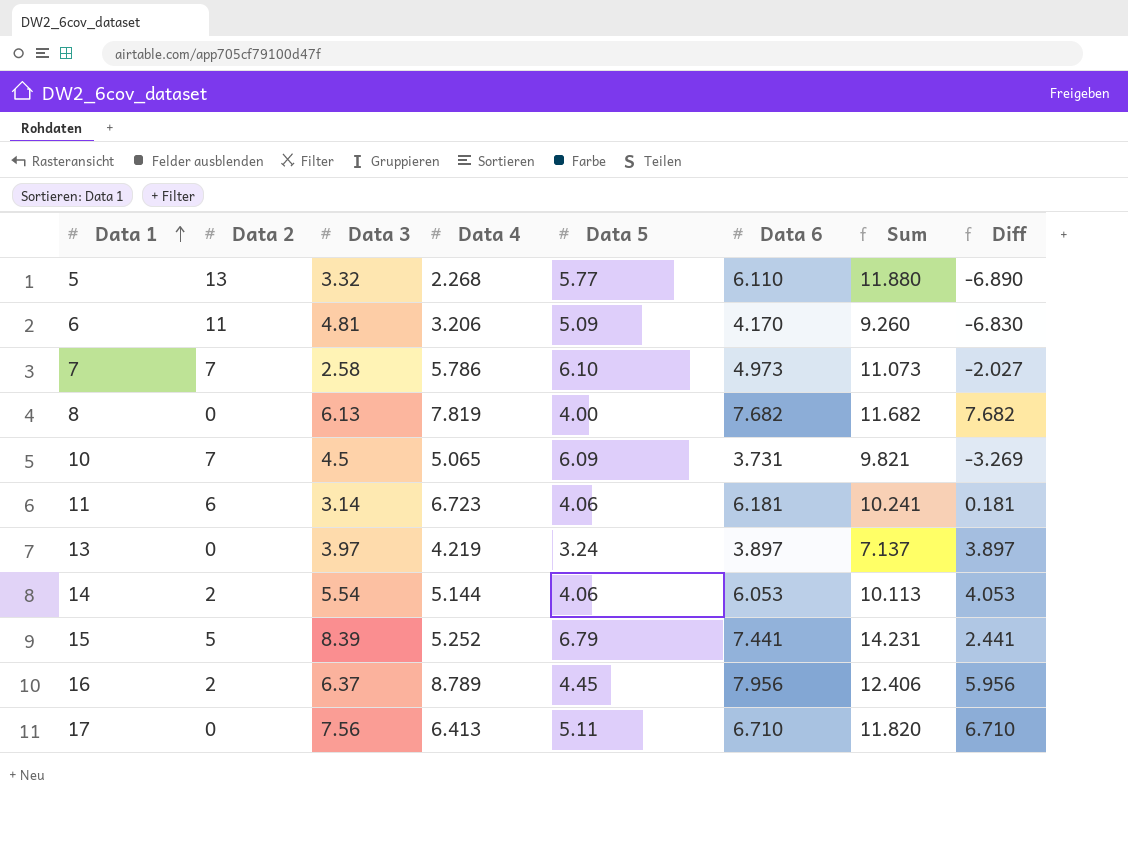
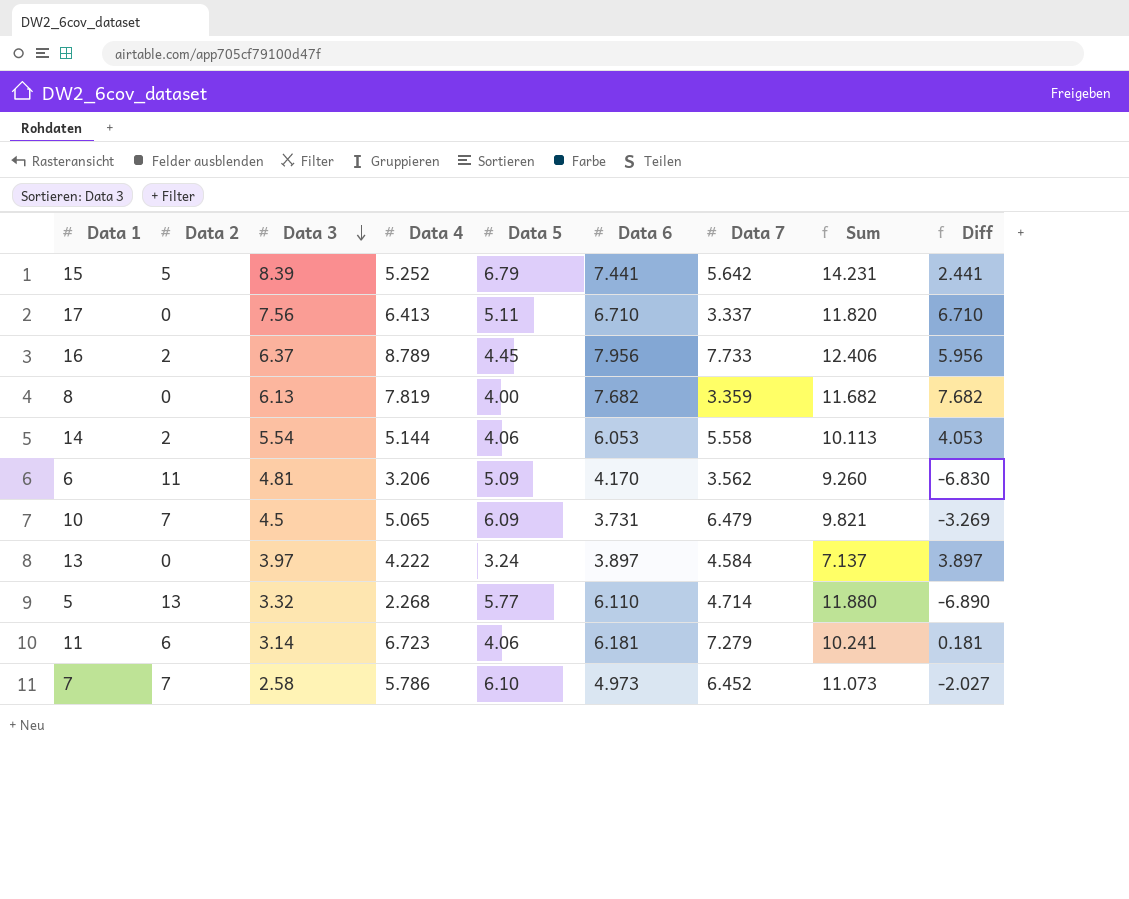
row order: Data 1 ascending -> Data 3 descending
column Data 7 | position: none -> 7
13 | Data 4: 4.219 -> 4.222

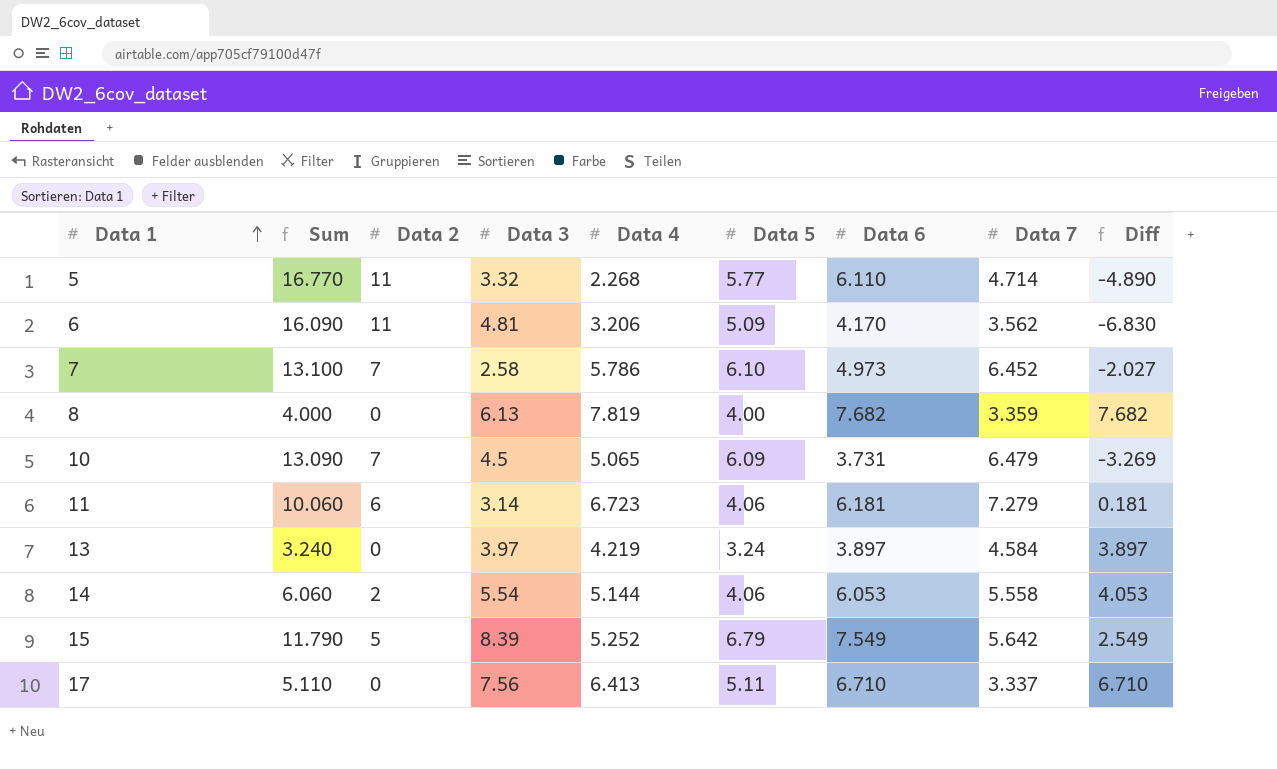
row order: Data 3 descending -> Data 1 ascending
column Sum | formula: [Data 5] + [Data 6] -> [Data 2] + [Data 5]
column Sum | position: 8 -> 2
row 16: 2 | 6.37 | 8.789 | 4.45 | 7.956 | 7.733 | 12.406 | 5.956 -> none
5 | Data 2: 13 -> 11
5 | Diff: -6.890 -> -4.890
13 | Data 4: 4.222 -> 4.219
15 | Data 6: 7.441 -> 7.549
15 | Diff: 2.441 -> 2.549

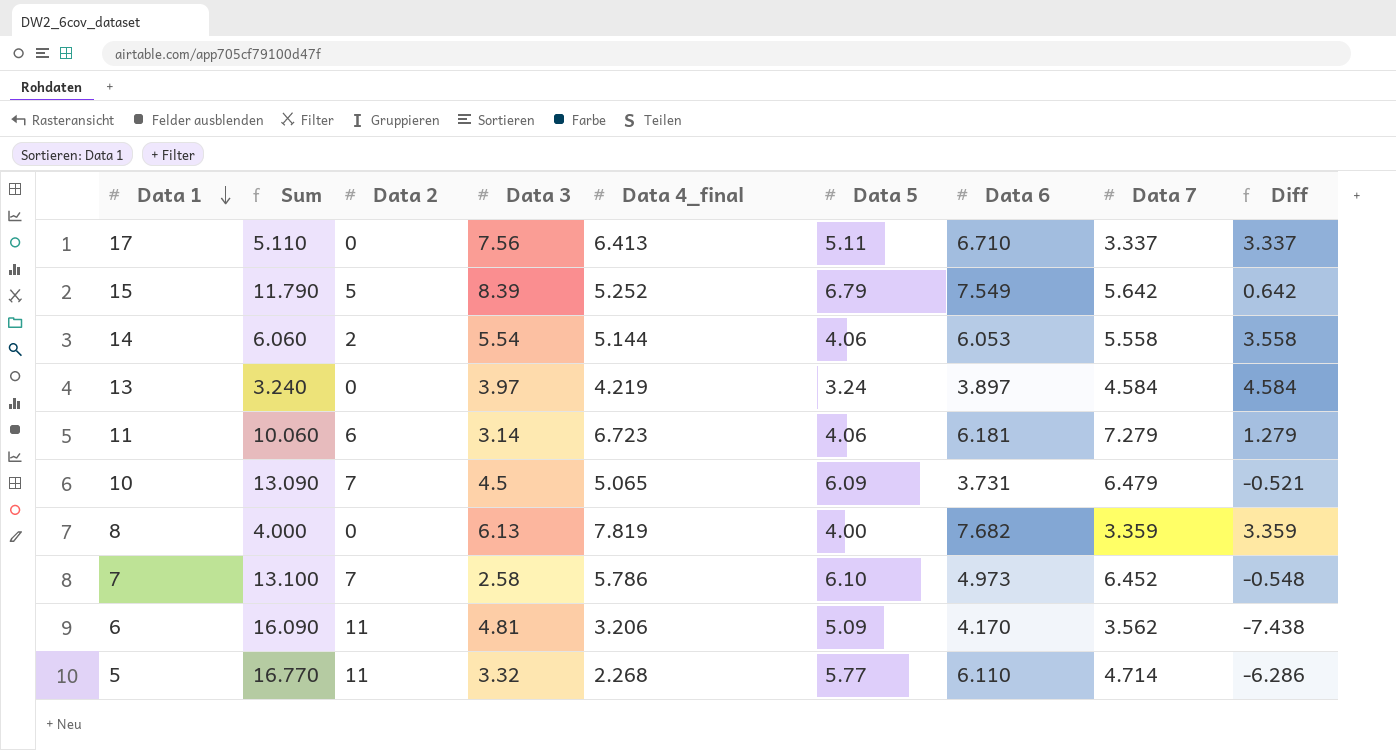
row order: Data 1 ascending -> Data 1 descending
column name: Data 4 -> Data 4_final
column Diff | formula: [Data 6] - [Data 2] -> [Data 7] - [Data 2]

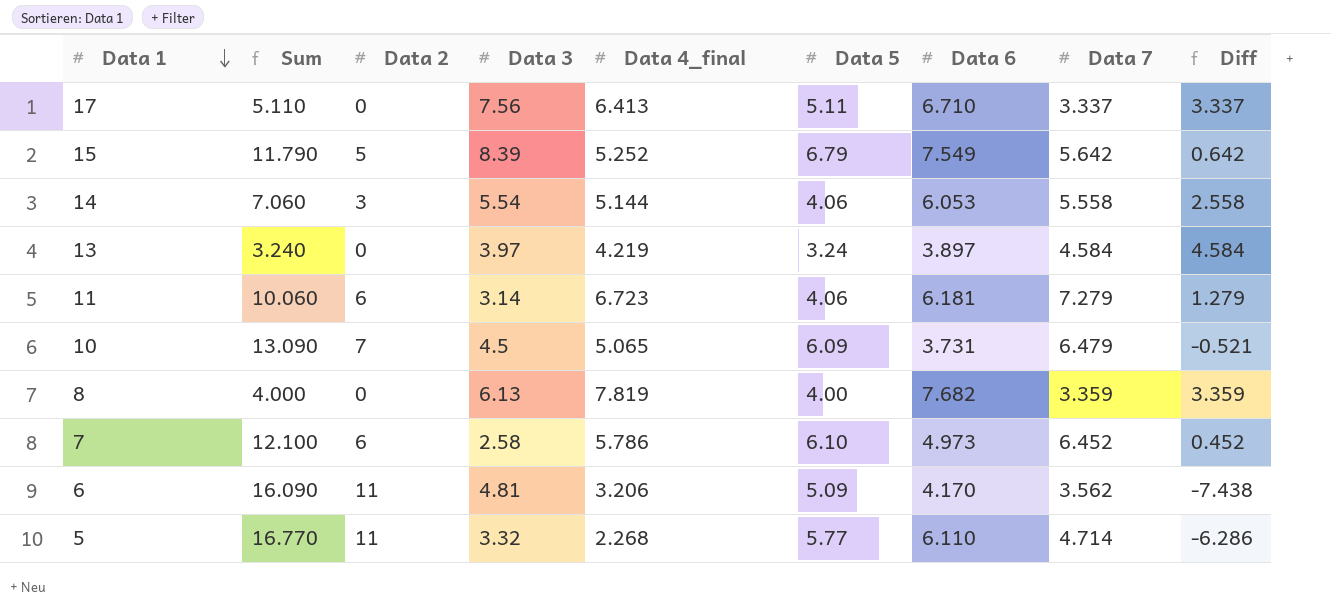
14 | Sum: 6.060 -> 7.060
14 | Data 2: 2 -> 3
14 | Diff: 3.558 -> 2.558
7 | Sum: 13.100 -> 12.100
7 | Data 2: 7 -> 6
7 | Diff: -0.548 -> 0.452

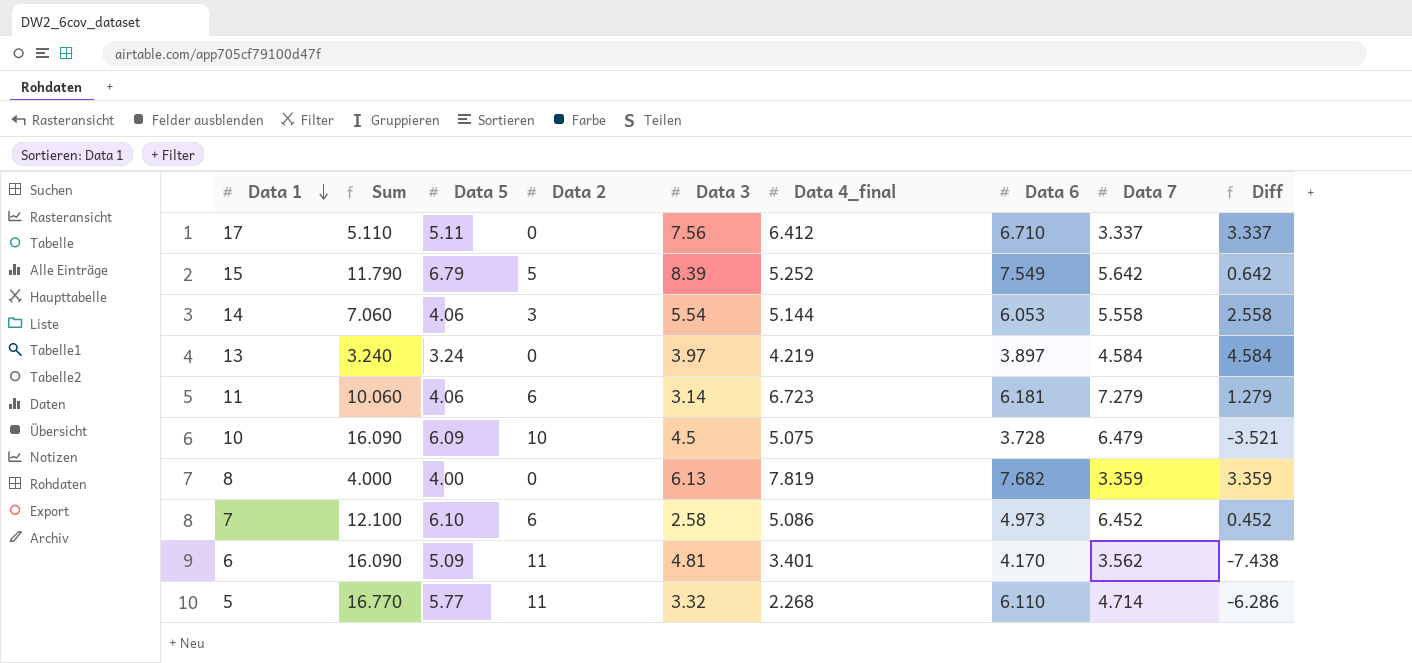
column Data 5 | position: 6 -> 3
17 | Data 4_final: 6.413 -> 6.412
10 | Sum: 13.090 -> 16.090
10 | Data 2: 7 -> 10
10 | Data 4_final: 5.065 -> 5.075
10 | Data 6: 3.731 -> 3.728
10 | Diff: -0.521 -> -3.521
7 | Data 4_final: 5.786 -> 5.086
6 | Data 4_final: 3.206 -> 3.401

